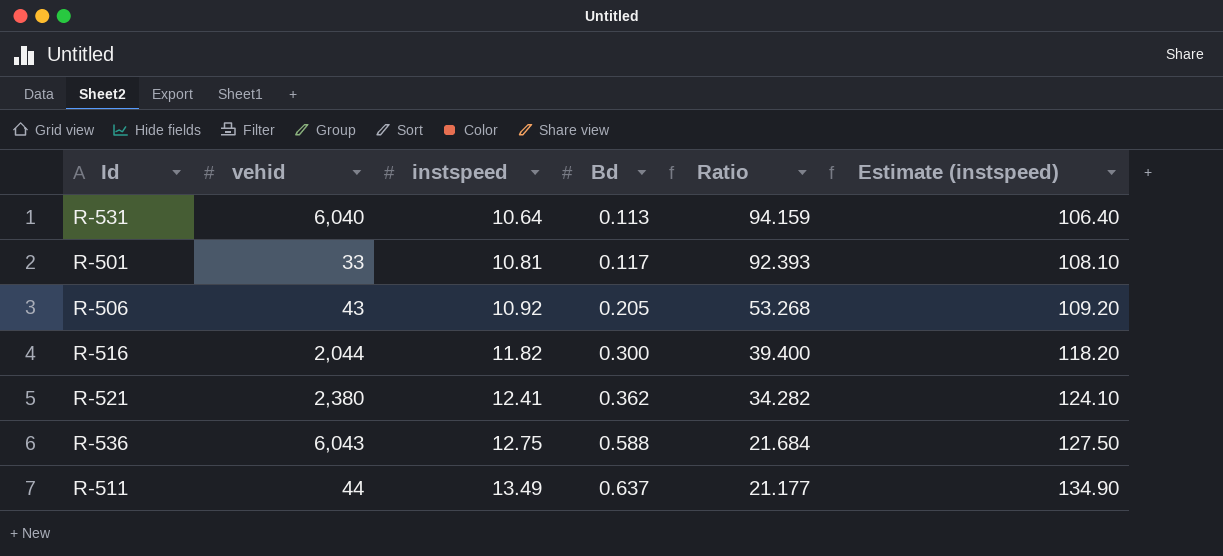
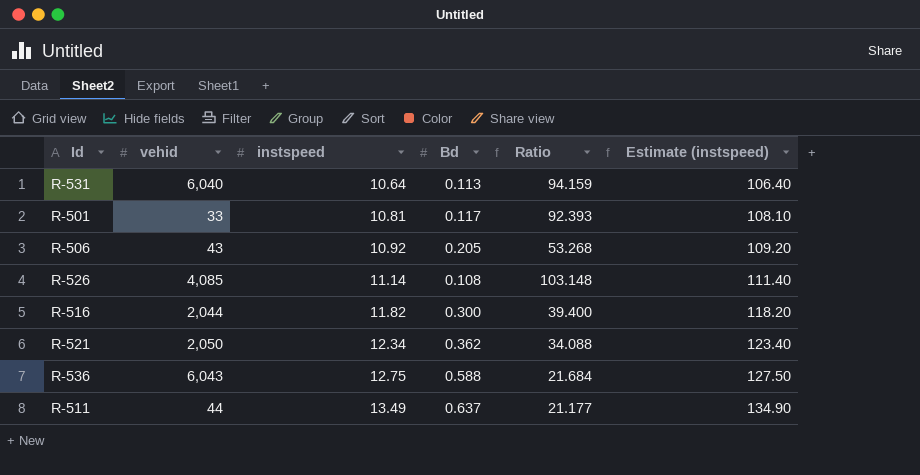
row R-526: none -> 4,085 | 11.14 | 0.108 | 103.148 | 111.40
R-521 | vehid: 2,380 -> 2,050
R-521 | instspeed: 12.41 -> 12.34
R-521 | Ratio: 34.282 -> 34.088
R-521 | Estimate (instspeed): 124.10 -> 123.40

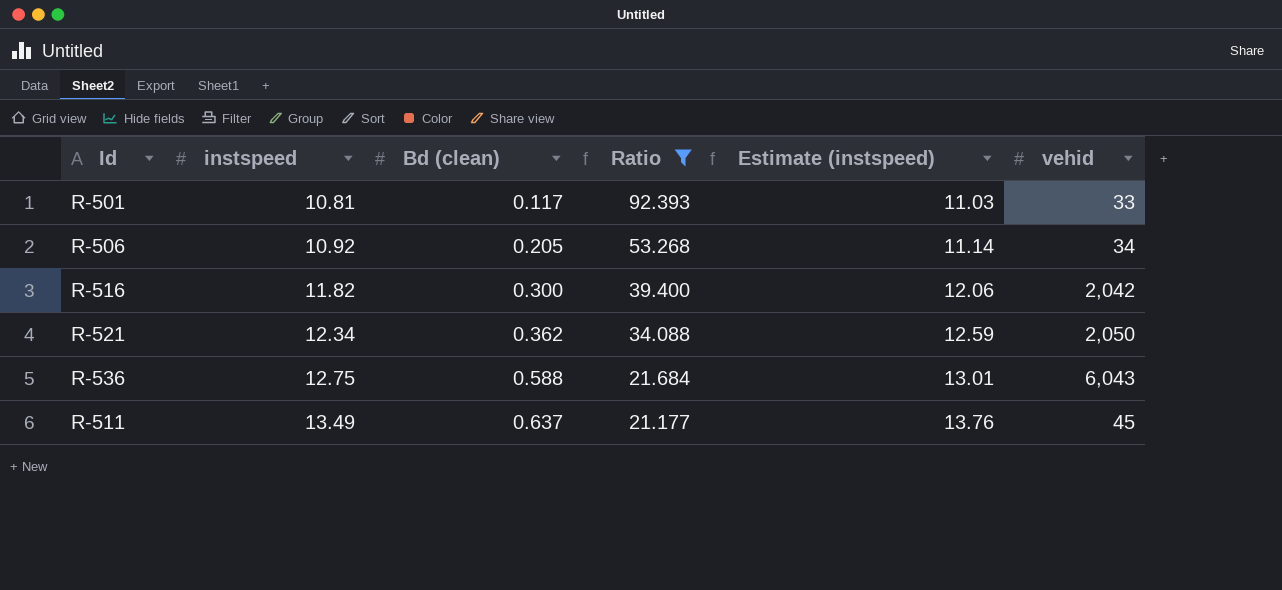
filter: none -> Ratio <= 92.393
column name: Bd -> Bd (clean)
column Estimate (instspeed) | formula: [instspeed] * 10 -> [instspeed] * 1.02
column vehid | position: 2 -> 6
R-506 | vehid: 43 -> 34
R-516 | vehid: 2,044 -> 2,042
R-511 | vehid: 44 -> 45

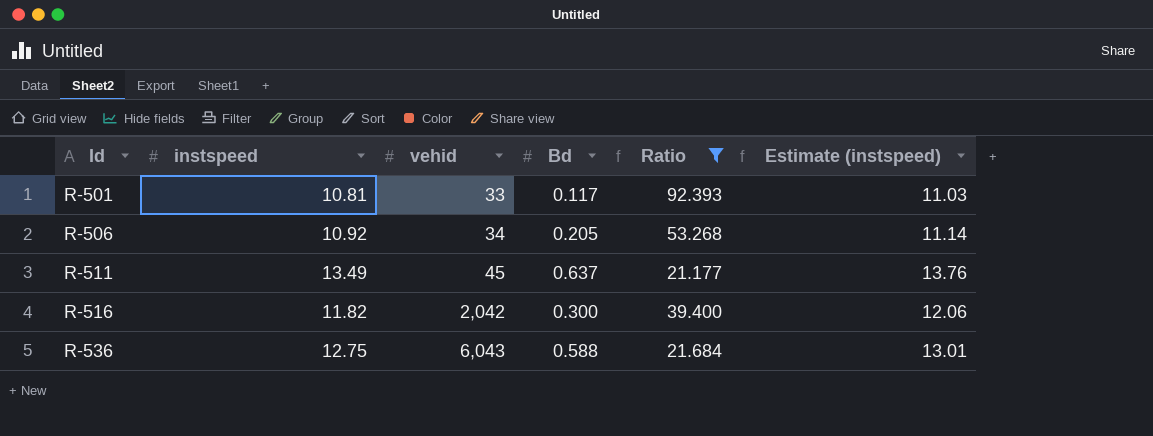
row order: instspeed ascending -> Id ascending
column vehid | position: 6 -> 3
column name: Bd (clean) -> Bd
row R-521: 12.34 | 0.362 | 34.088 | 12.59 | 2,050 -> none

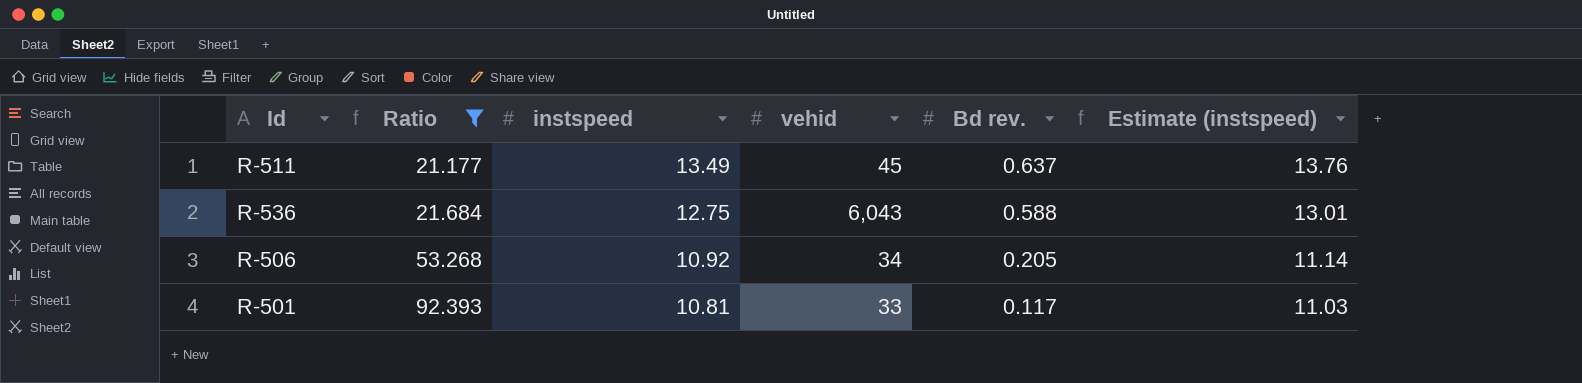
row order: Id ascending -> Ratio ascending
column Ratio | position: 5 -> 2
column name: Bd -> Bd rev.
row R-516: 11.82 | 2,042 | 0.300 | 39.400 | 12.06 -> none

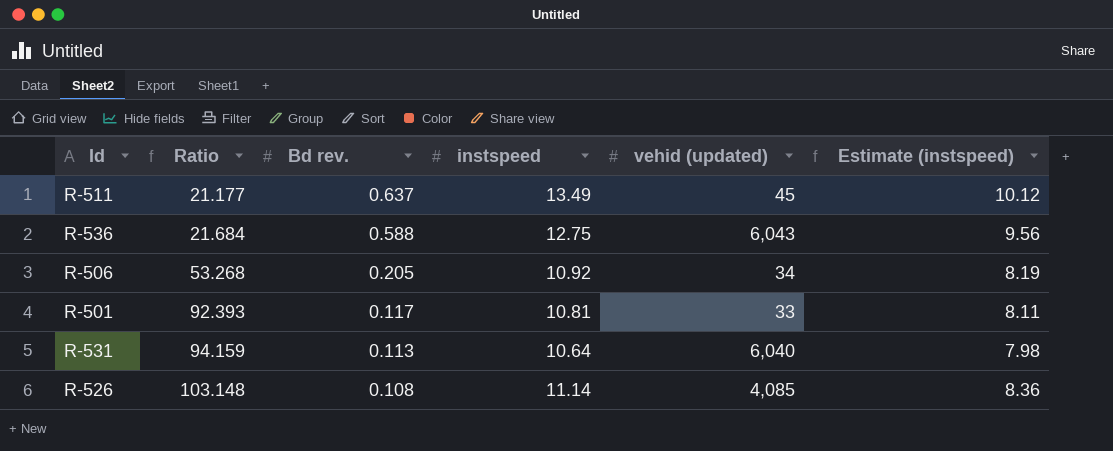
filter: Ratio <= 92.393 -> none
column Bd rev. | position: 5 -> 3
column name: vehid -> vehid (updated)
column Estimate (instspeed) | formula: [instspeed] * 1.02 -> [instspeed] * 0.75

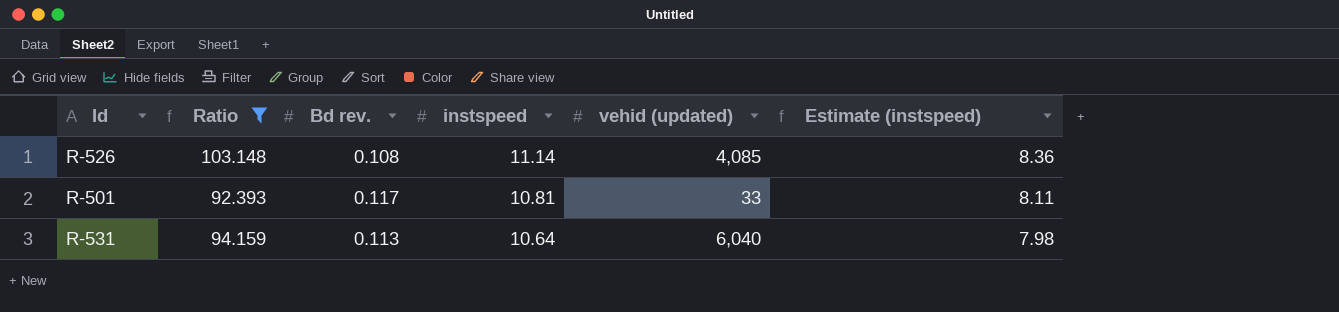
filter: none -> Ratio >= 92.393
row order: Ratio ascending -> instspeed descending

